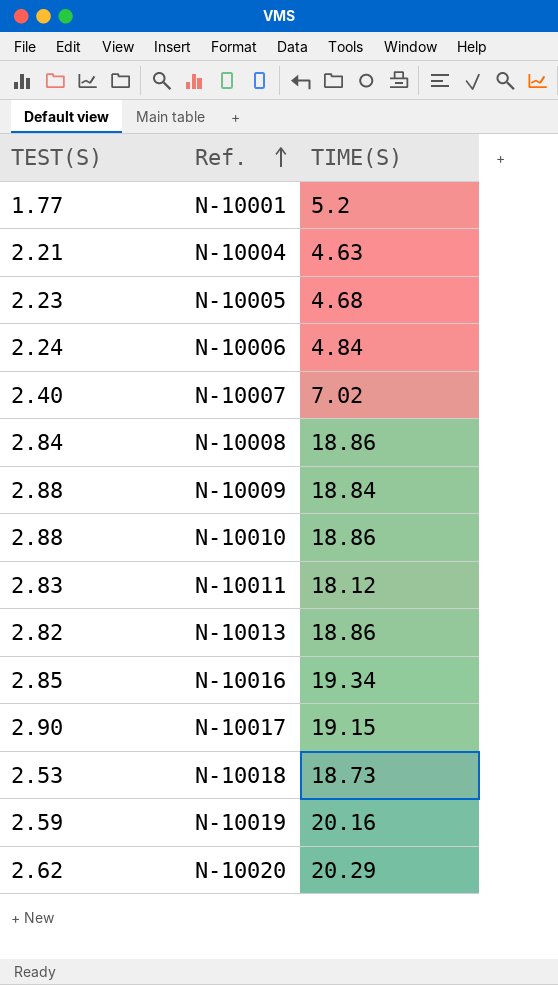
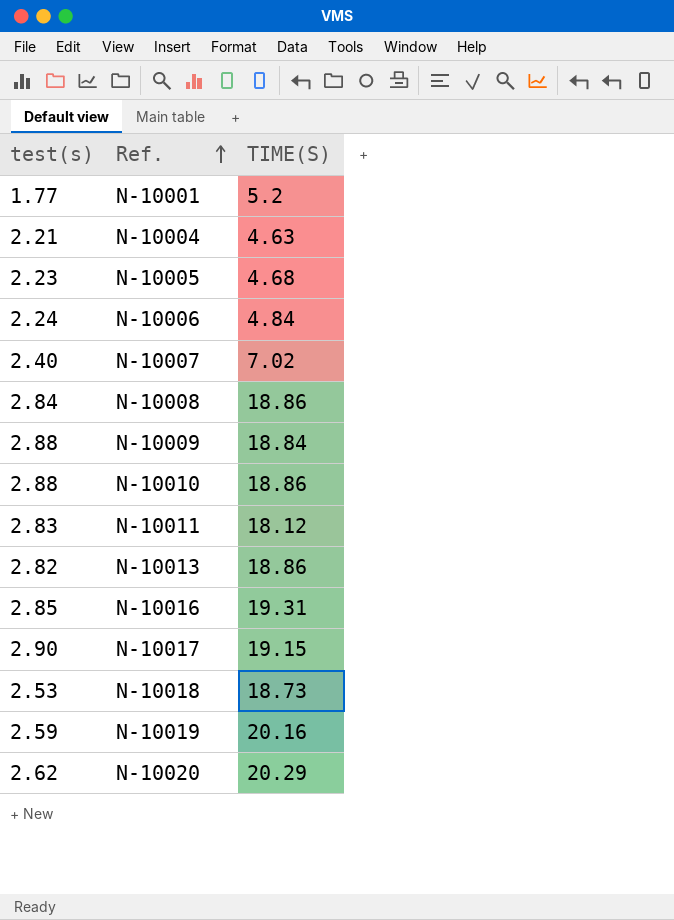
column name: TEST(S) -> test(s)
N-10016 | TIME(S): 19.34 -> 19.31

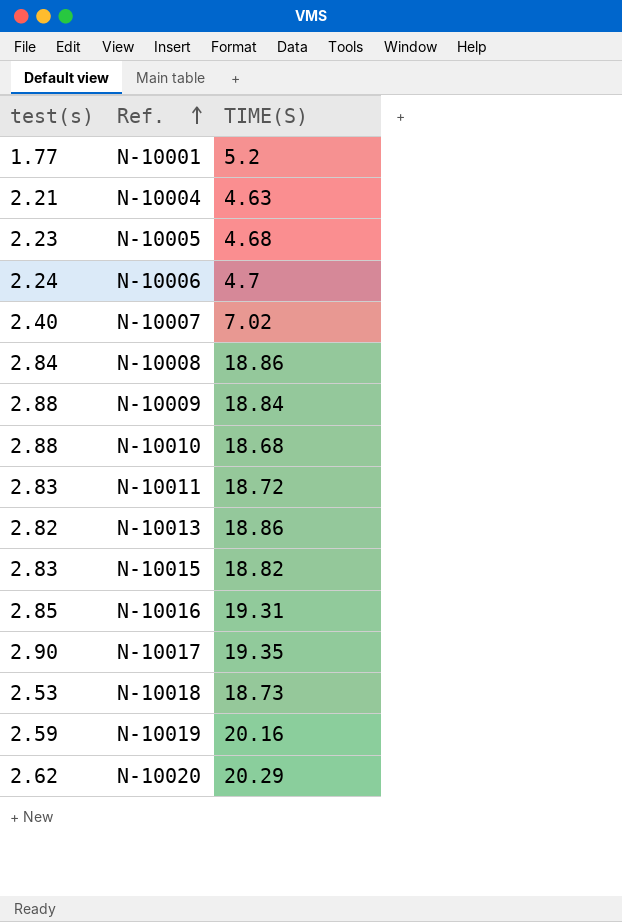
N-10006 | TIME(S): 4.84 -> 4.7
N-10010 | TIME(S): 18.86 -> 18.68
N-10011 | TIME(S): 18.12 -> 18.72
row N-10015: none -> 2.83 | 18.82
N-10017 | TIME(S): 19.15 -> 19.35

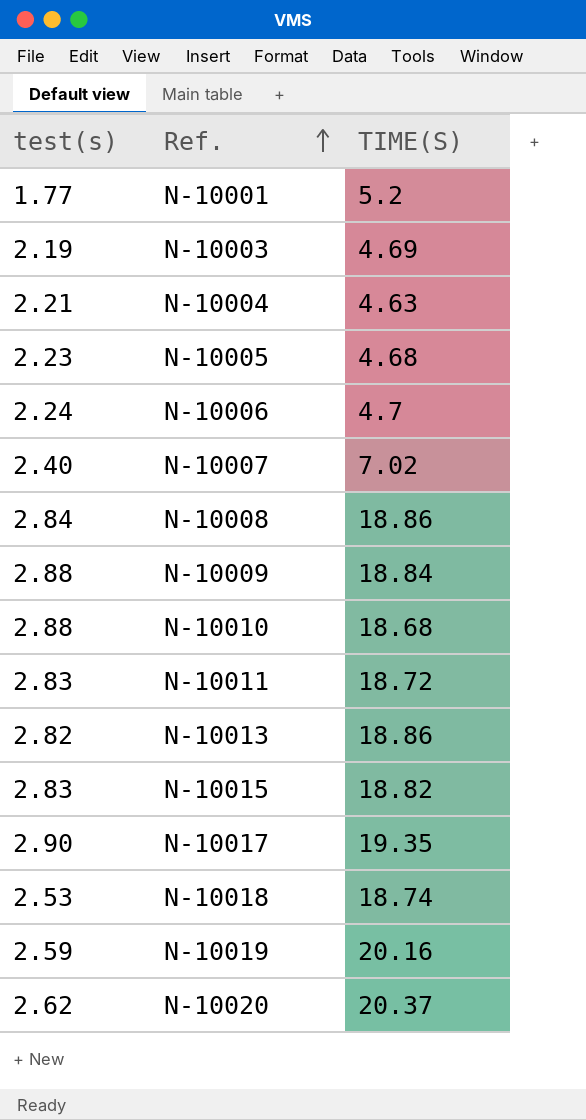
row N-10016: 2.85 | 19.31 -> none
row N-10003: none -> 2.19 | 4.69
N-10018 | TIME(S): 18.73 -> 18.74
N-10020 | TIME(S): 20.29 -> 20.37

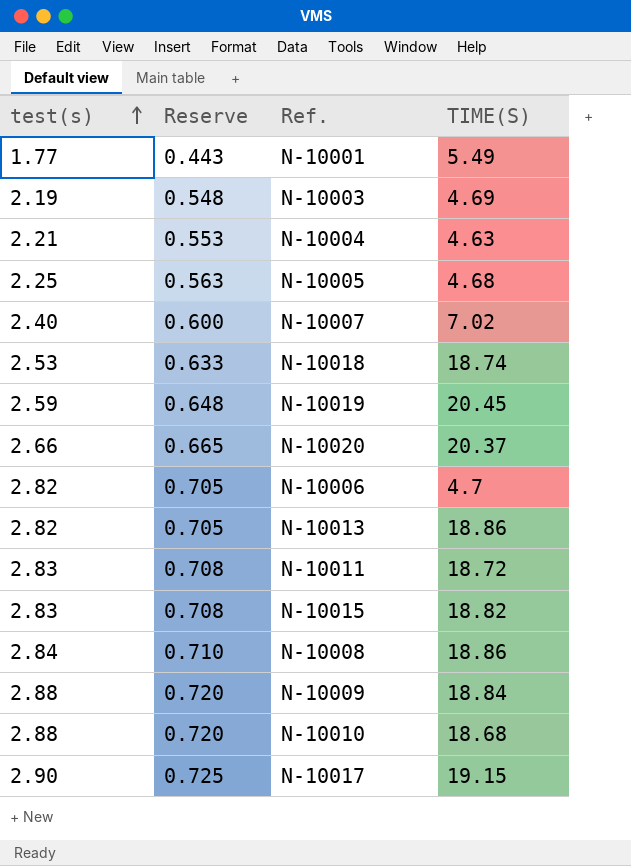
row order: Ref. ascending -> test(s) ascending
column Reserve | formula: none -> [test(s)] * 0.25
N-10001 | TIME(S): 5.2 -> 5.49
N-10005 | test(s): 2.23 -> 2.25
N-10019 | TIME(S): 20.16 -> 20.45
N-10020 | test(s): 2.62 -> 2.66
N-10006 | test(s): 2.24 -> 2.82
N-10017 | TIME(S): 19.35 -> 19.15

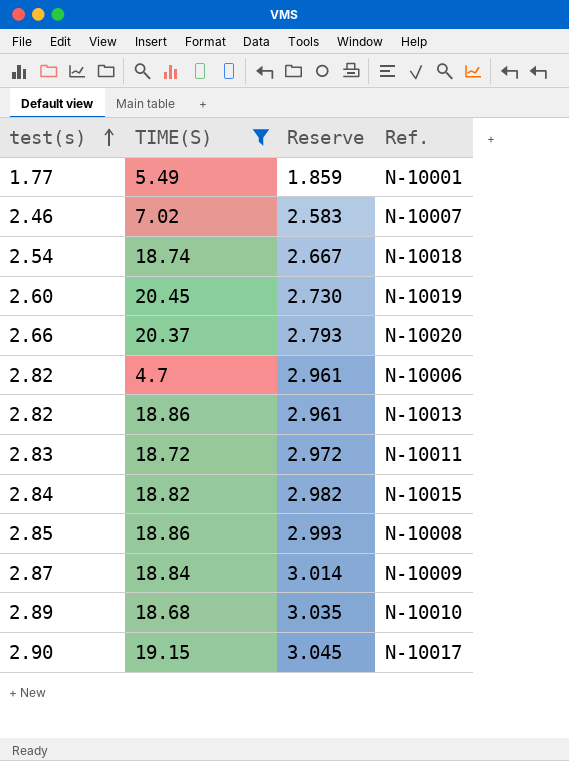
filter: none -> TIME(S) >= 4.7
column TIME(S) | position: 4 -> 2
column Reserve | formula: [test(s)] * 0.25 -> [test(s)] * 1.05
N-10007 | test(s): 2.40 -> 2.46
N-10018 | test(s): 2.53 -> 2.54
N-10019 | test(s): 2.59 -> 2.60
N-10015 | test(s): 2.83 -> 2.84
N-10008 | test(s): 2.84 -> 2.85
N-10009 | test(s): 2.88 -> 2.87
N-10010 | test(s): 2.88 -> 2.89

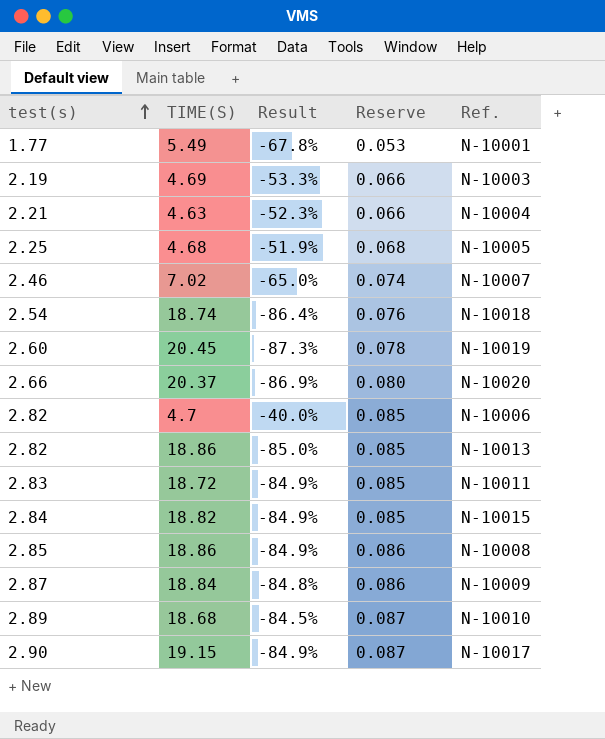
filter: TIME(S) >= 4.7 -> none
column Result | formula: none -> ([test(s)] - [TIME(S)]) / [TIME(S)]
column Reserve | formula: [test(s)] * 1.05 -> [test(s)] * 0.03

